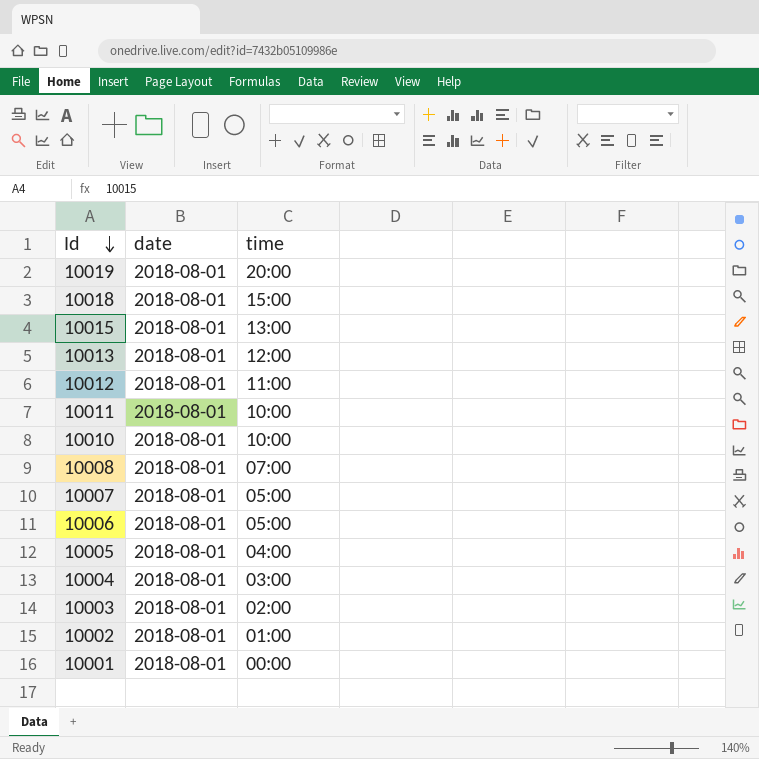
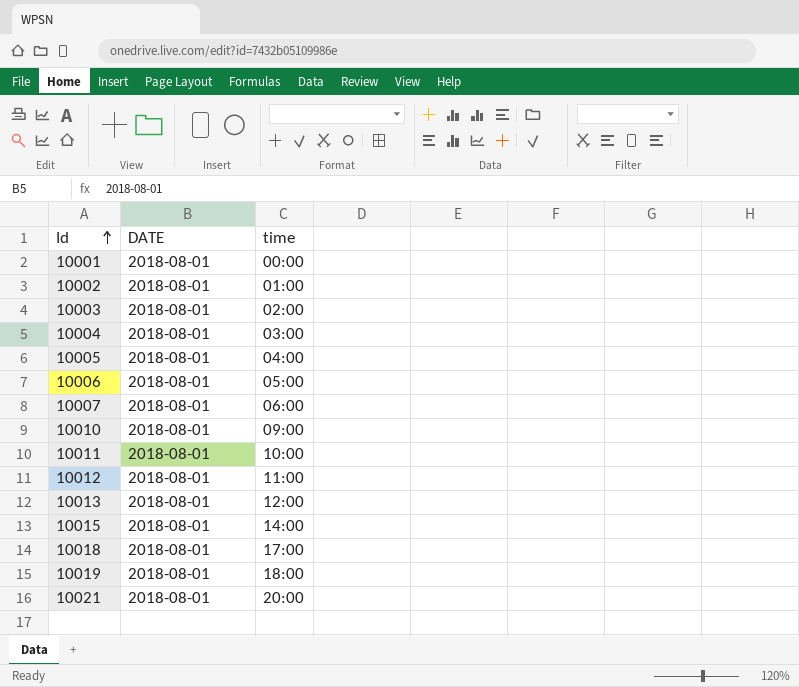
row order: Id descending -> Id ascending
column name: date -> DATE
row 10008: 2018-08-01 | 07:00 -> none
10007 | time: 05:00 -> 06:00
10010 | time: 10:00 -> 09:00
10015 | time: 13:00 -> 14:00
10018 | time: 15:00 -> 17:00
10019 | time: 20:00 -> 18:00
row 10021: none -> 2018-08-01 | 20:00

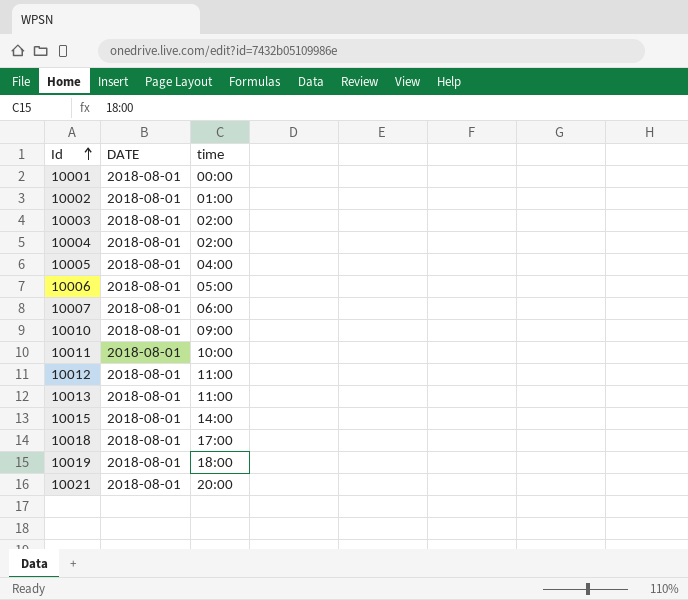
10004 | time: 03:00 -> 02:00
10013 | time: 12:00 -> 11:00

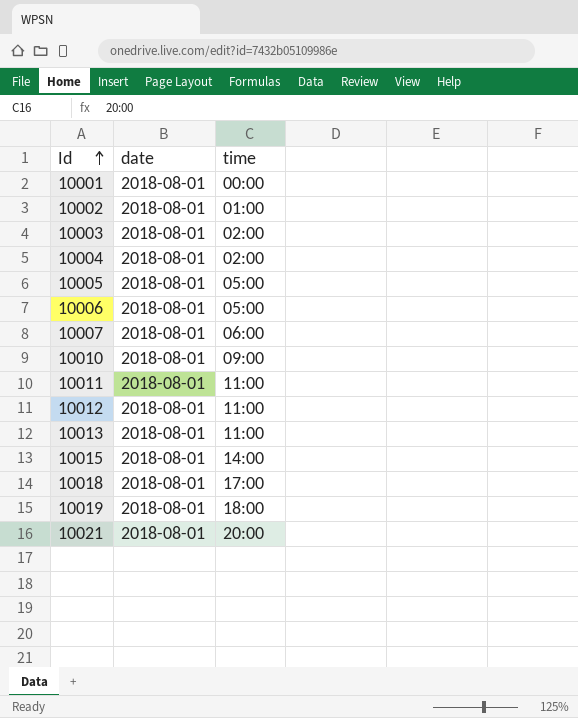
column name: DATE -> date
10005 | time: 04:00 -> 05:00
10011 | time: 10:00 -> 11:00

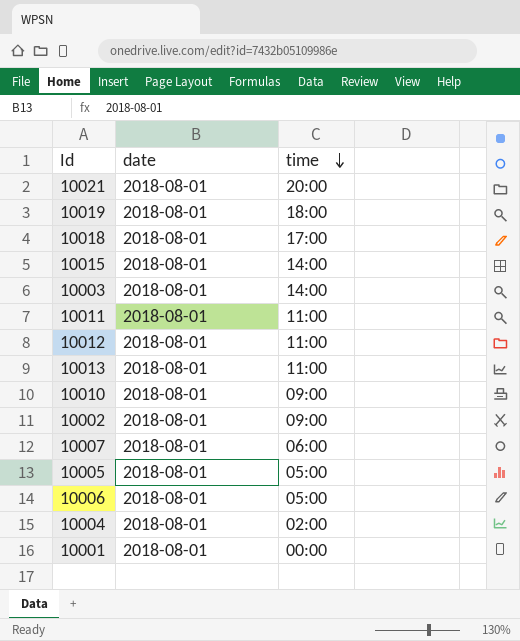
row order: Id ascending -> time descending
10003 | time: 02:00 -> 14:00
10002 | time: 01:00 -> 09:00

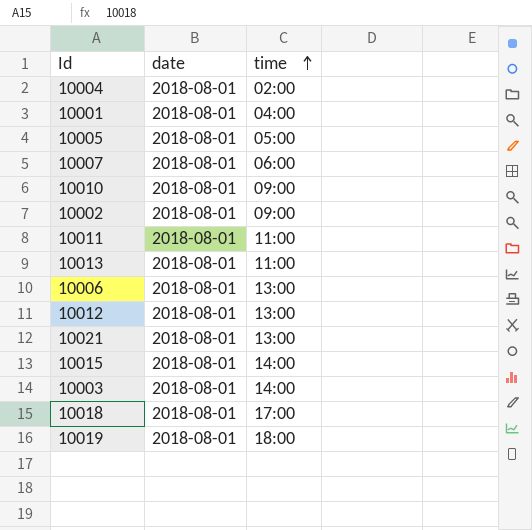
row order: time descending -> time ascending
10001 | time: 00:00 -> 04:00
10006 | time: 05:00 -> 13:00
10012 | time: 11:00 -> 13:00
10021 | time: 20:00 -> 13:00

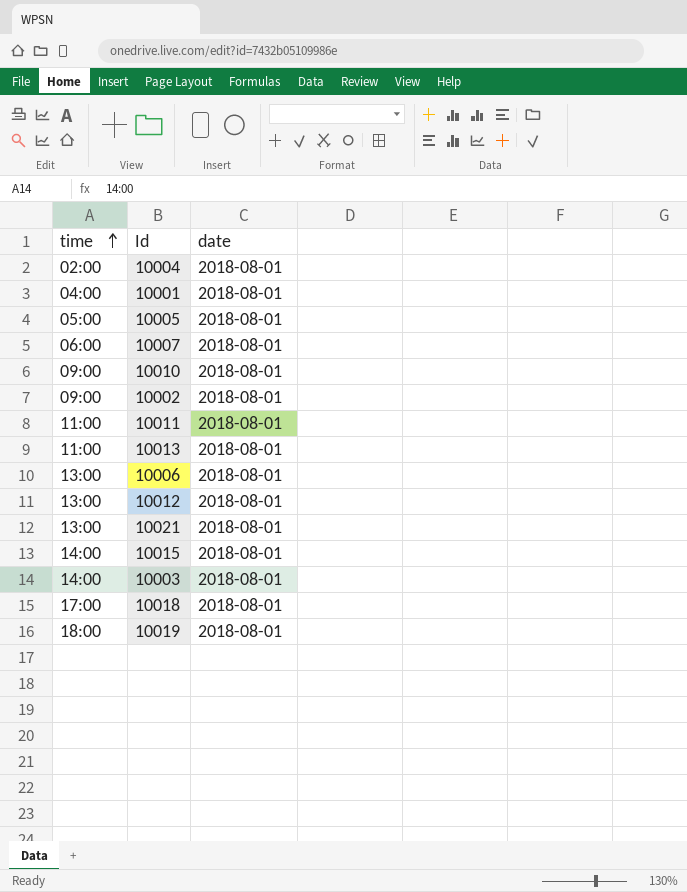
column time | position: 3 -> 1

